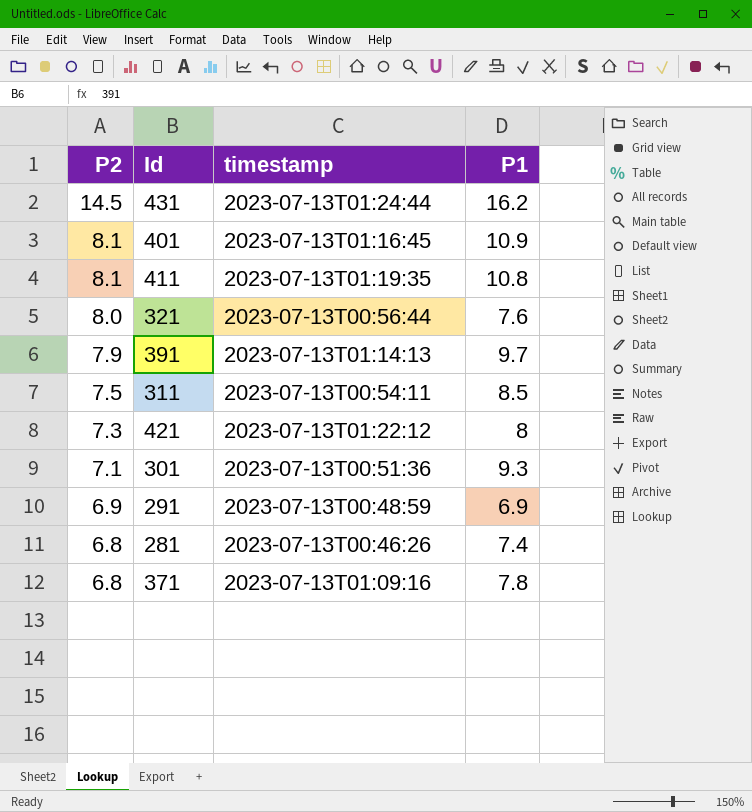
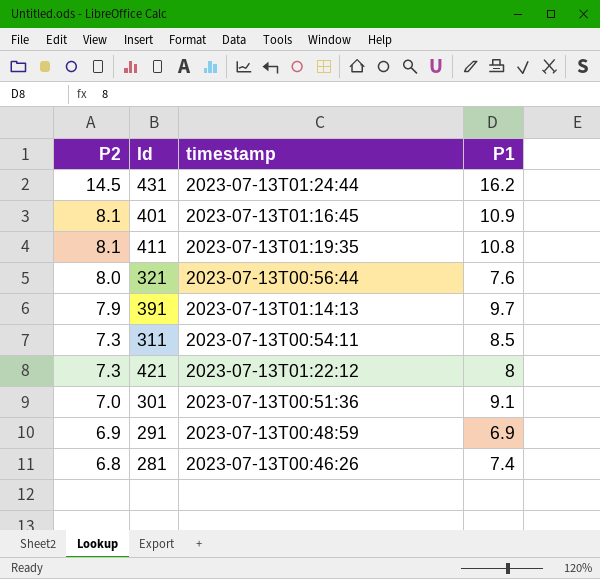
row 371: 6.8 | 2023-07-13T01:09:16 | 7.8 -> none
311 | P2: 7.5 -> 7.3
301 | P2: 7.1 -> 7.0
301 | P1: 9.3 -> 9.1

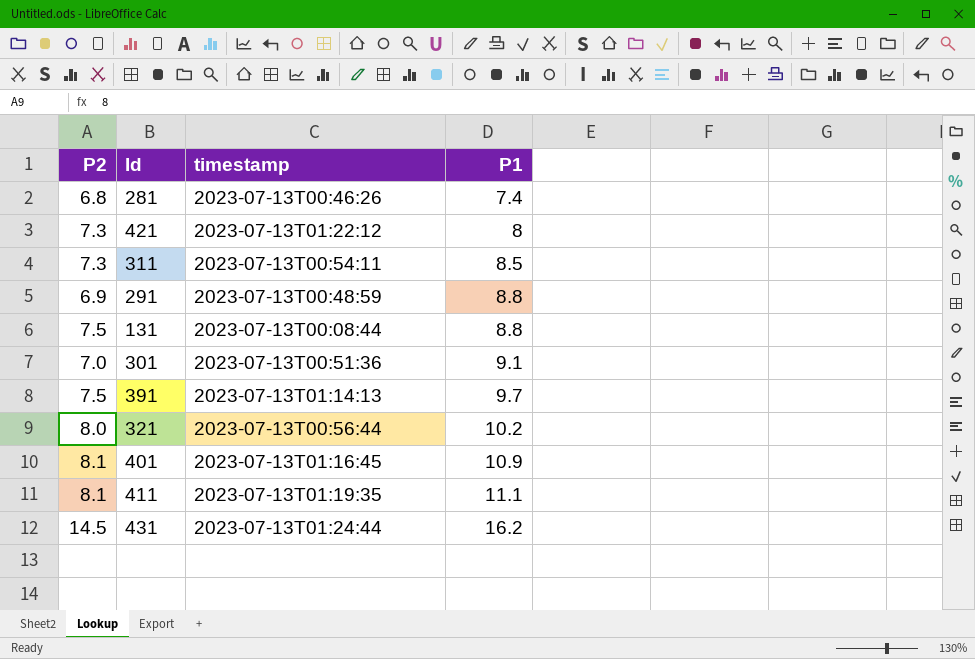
row order: P2 descending -> P1 ascending
291 | P1: 6.9 -> 8.8
row 131: none -> 7.5 | 2023-07-13T00:08:44 | 8.8
391 | P2: 7.9 -> 7.5
321 | P1: 7.6 -> 10.2
411 | P1: 10.8 -> 11.1

